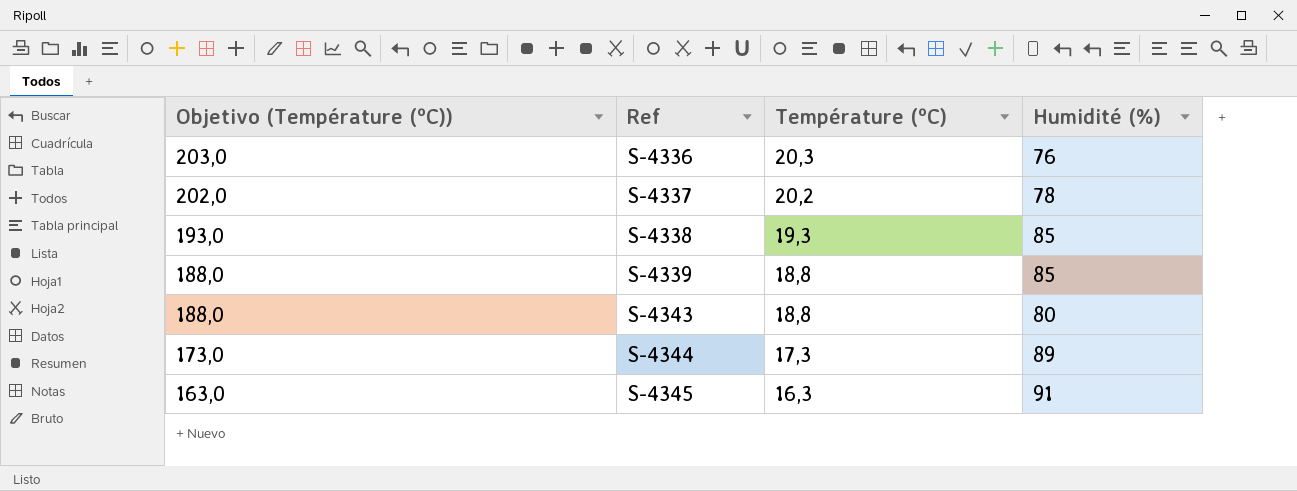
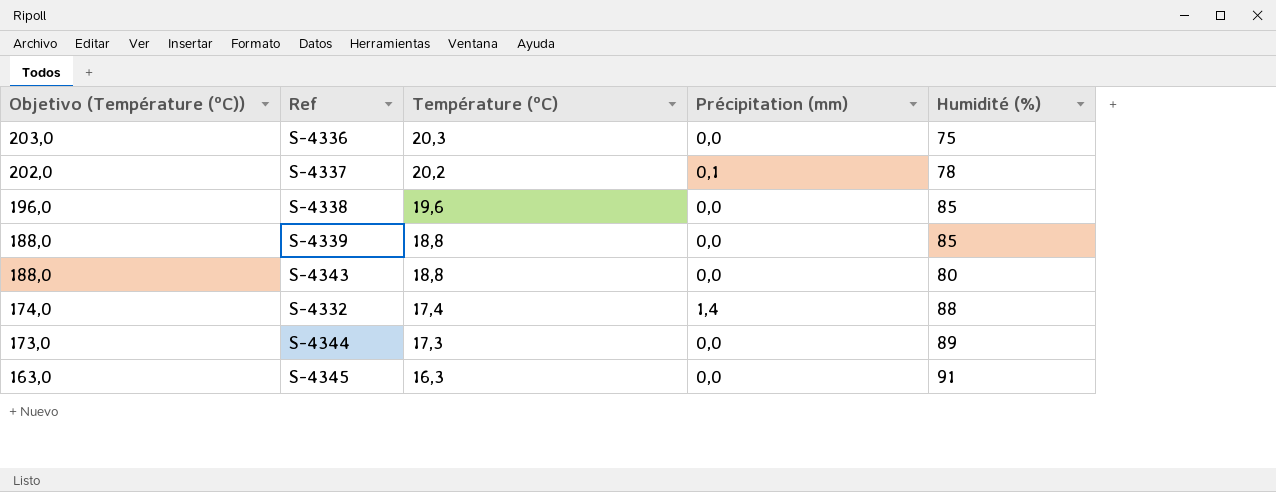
column Précipitation (mm) | position: none -> 4
S-4336 | Humidité (%): 76 -> 75
S-4338 | Objetivo (Température (ºC)): 193,0 -> 196,0
S-4338 | Température (ºC): 19,3 -> 19,6
row S-4332: none -> 174,0 | 17,4 | 1,4 | 88

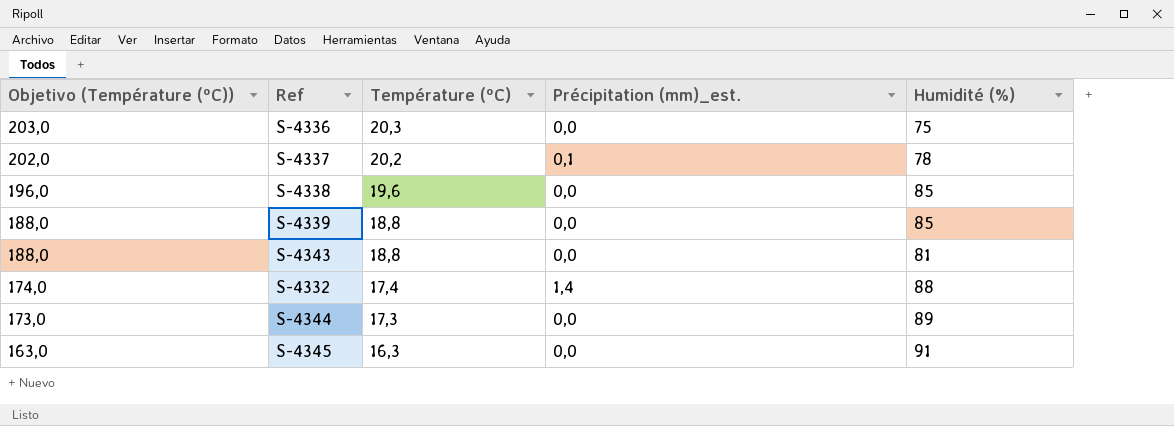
column name: Précipitation (mm) -> Précipitation (mm)_est.
S-4343 | Humidité (%): 80 -> 81

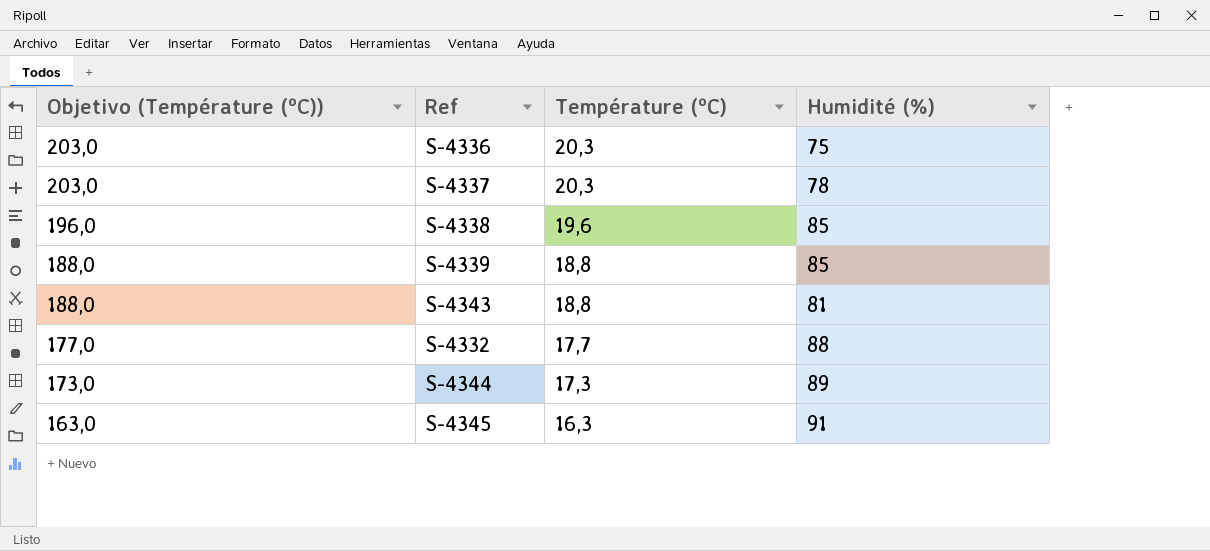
column Précipitation (mm)_est. | position: 4 -> none
S-4337 | Objetivo (Température (ºC)): 202,0 -> 203,0
S-4337 | Température (ºC): 20,2 -> 20,3
S-4332 | Objetivo (Température (ºC)): 174,0 -> 177,0
S-4332 | Température (ºC): 17,4 -> 17,7

